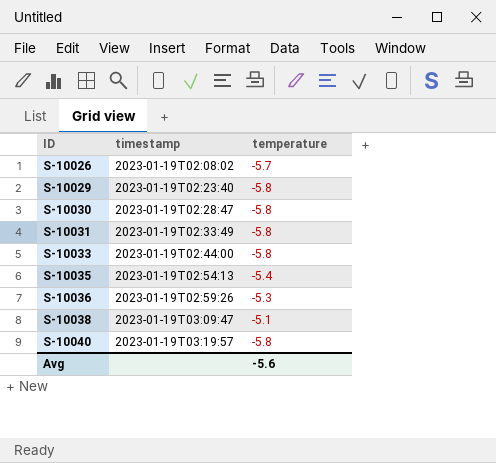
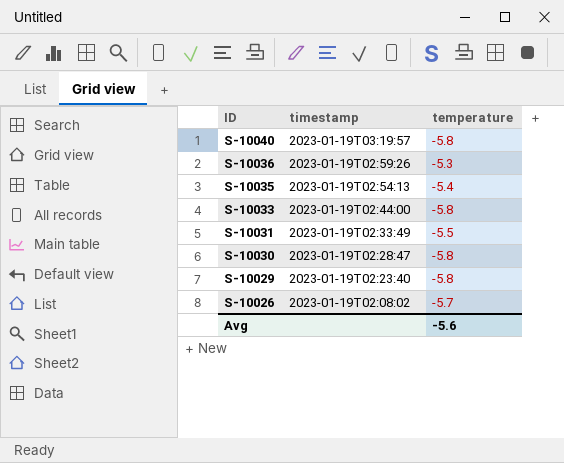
row order: ID ascending -> ID descending
row S-10038: 2023-01-19T03:09:47 | -5.1 -> none
S-10031 | temperature: -5.8 -> -5.5

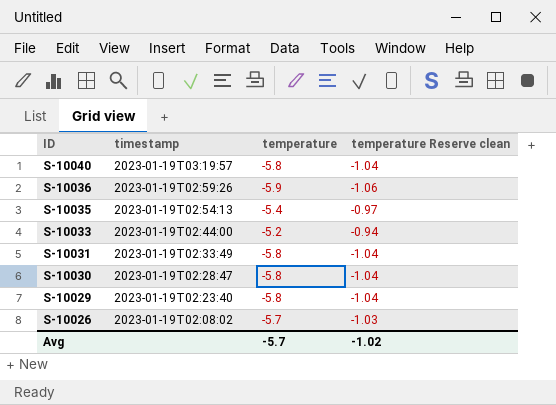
column temperature Reserve clean | formula: none -> [temperature] * 0.18
S-10036 | temperature: -5.3 -> -5.9
S-10033 | temperature: -5.8 -> -5.2
S-10031 | temperature: -5.5 -> -5.8
Avg | temperature: -5.6 -> -5.7

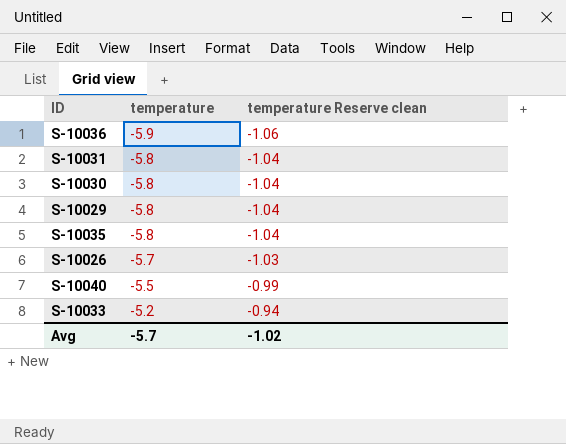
row order: ID descending -> temperature ascending
column timestamp | position: 2 -> none
S-10035 | temperature: -5.4 -> -5.8
S-10035 | temperature Reserve clean: -0.97 -> -1.04
S-10040 | temperature: -5.8 -> -5.5
S-10040 | temperature Reserve clean: -1.04 -> -0.99

